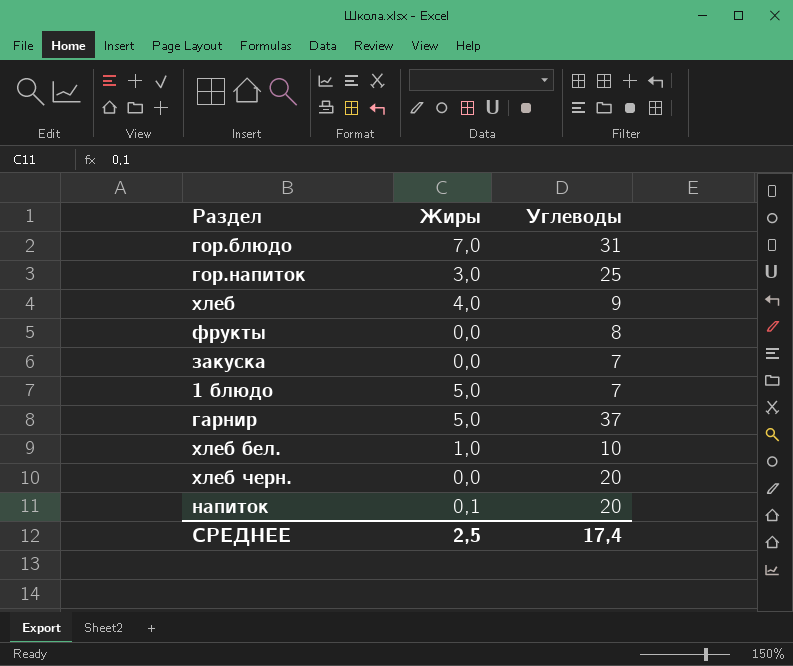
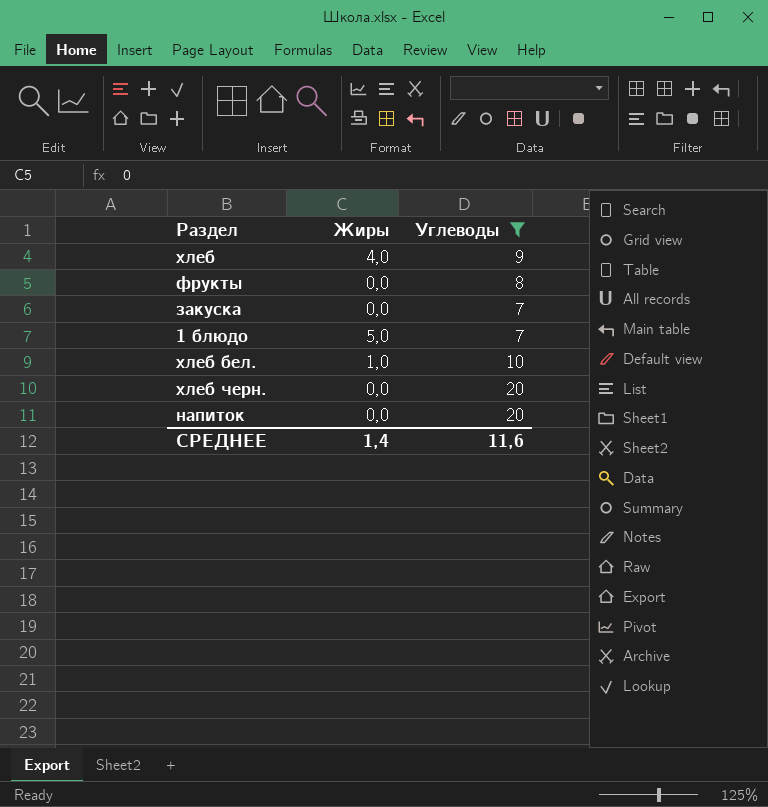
filter: none -> Углеводы <= 20
напиток | Жиры: 0,1 -> 0,0
СРЕДНЕЕ | Жиры: 2,5 -> 1,4
СРЕДНЕЕ | Углеводы: 17,4 -> 11,6

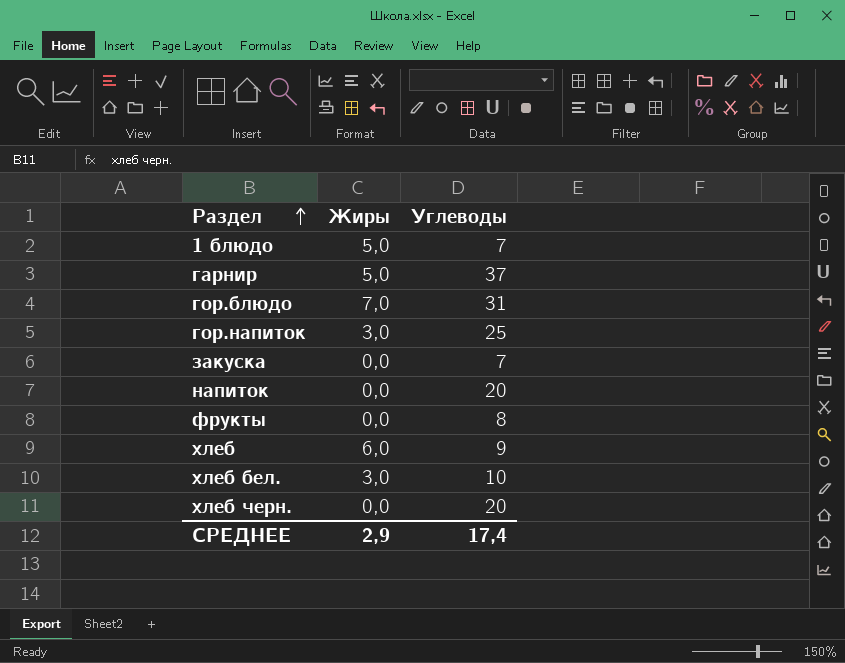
filter: Углеводы <= 20 -> none
row order: none -> Раздел ascending
хлеб | Жиры: 4,0 -> 6,0
хлеб бел. | Жиры: 1,0 -> 3,0
СРЕДНЕЕ | Жиры: 1,4 -> 2,9
СРЕДНЕЕ | Углеводы: 11,6 -> 17,4

